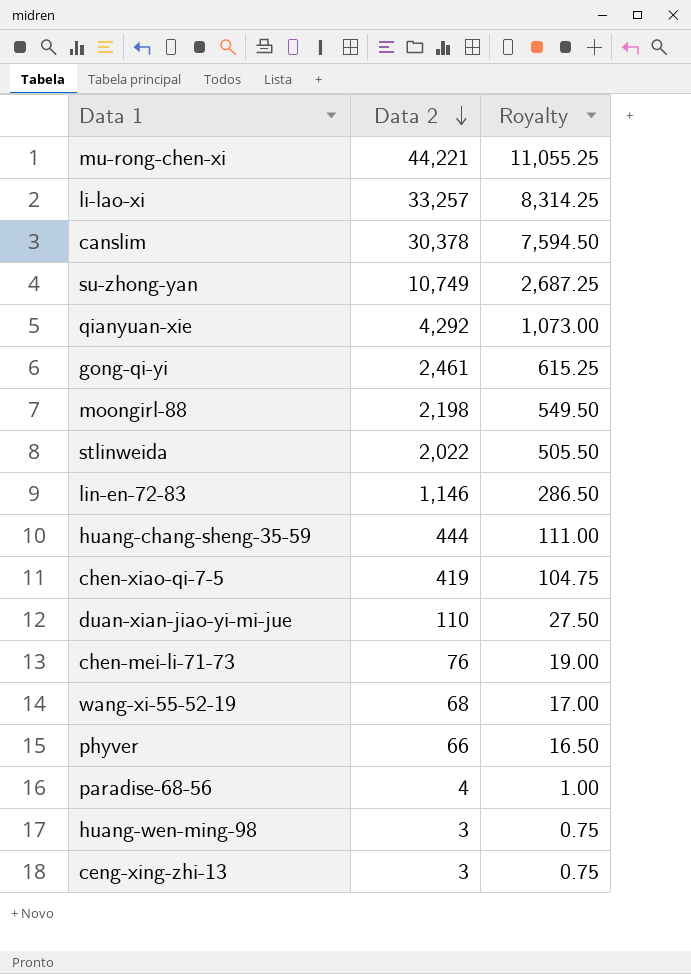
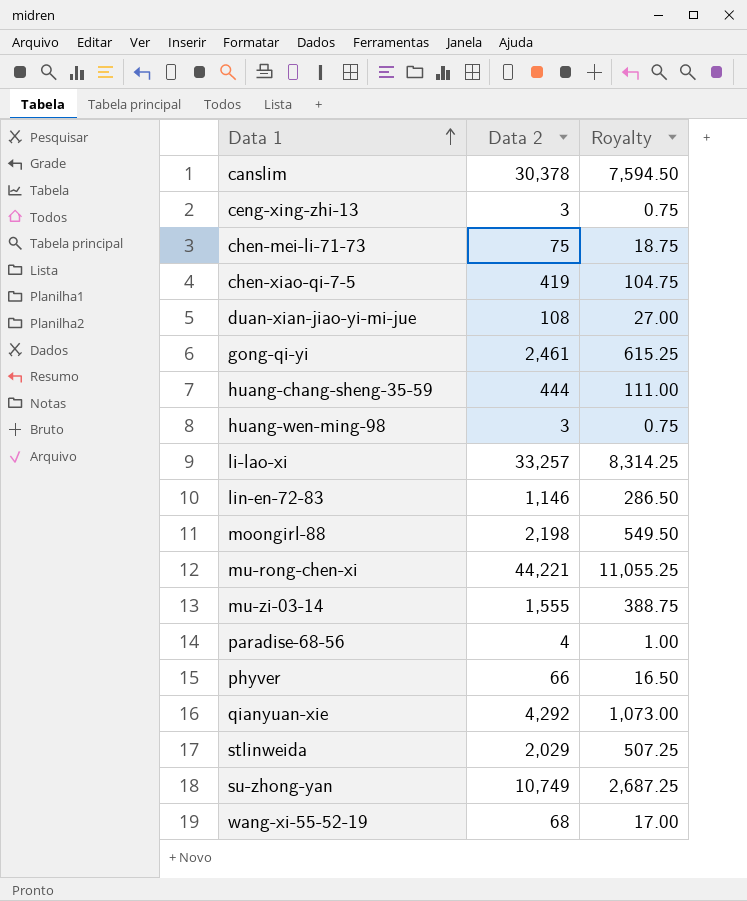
row order: Data 2 descending -> Data 1 ascending
chen-mei-li-71-73 | Data 2: 76 -> 75
chen-mei-li-71-73 | Royalty: 19.00 -> 18.75
duan-xian-jiao-yi-mi-jue | Data 2: 110 -> 108
duan-xian-jiao-yi-mi-jue | Royalty: 27.50 -> 27.00
row mu-zi-03-14: none -> 1,555 | 388.75
stlinweida | Data 2: 2,022 -> 2,029
stlinweida | Royalty: 505.50 -> 507.25

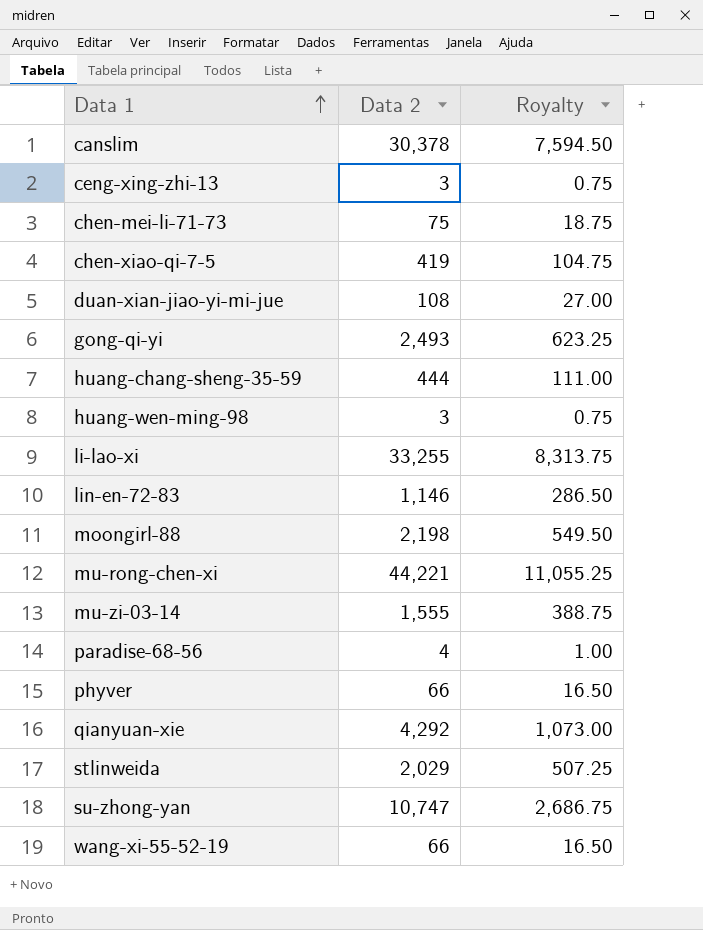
gong-qi-yi | Data 2: 2,461 -> 2,493
gong-qi-yi | Royalty: 615.25 -> 623.25
li-lao-xi | Data 2: 33,257 -> 33,255
li-lao-xi | Royalty: 8,314.25 -> 8,313.75
su-zhong-yan | Data 2: 10,749 -> 10,747
su-zhong-yan | Royalty: 2,687.25 -> 2,686.75
wang-xi-55-52-19 | Data 2: 68 -> 66
wang-xi-55-52-19 | Royalty: 17.00 -> 16.50

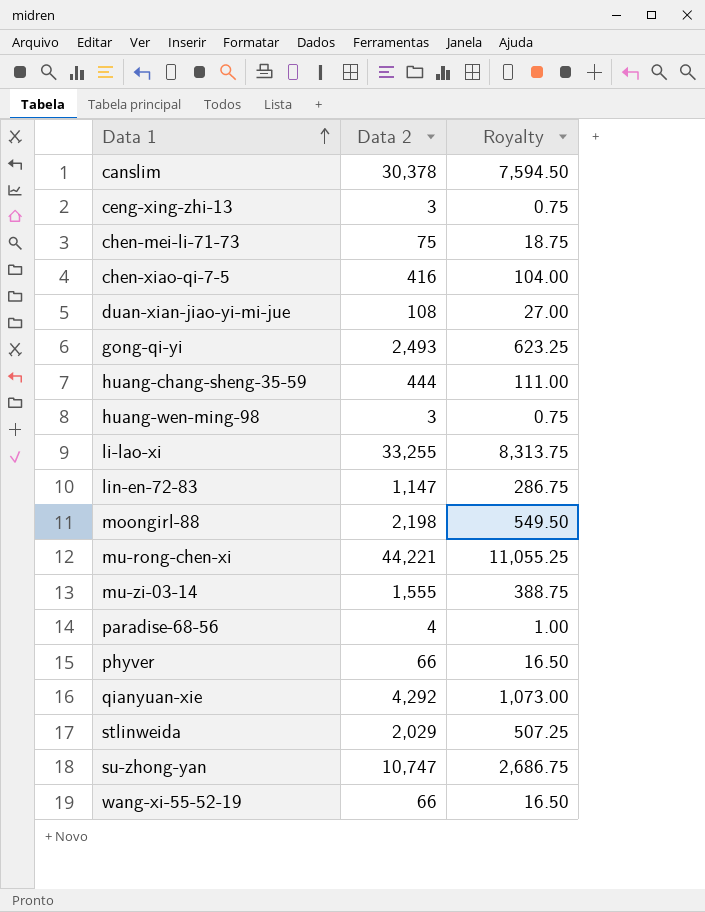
chen-xiao-qi-7-5 | Data 2: 419 -> 416
chen-xiao-qi-7-5 | Royalty: 104.75 -> 104.00
lin-en-72-83 | Data 2: 1,146 -> 1,147
lin-en-72-83 | Royalty: 286.50 -> 286.75

